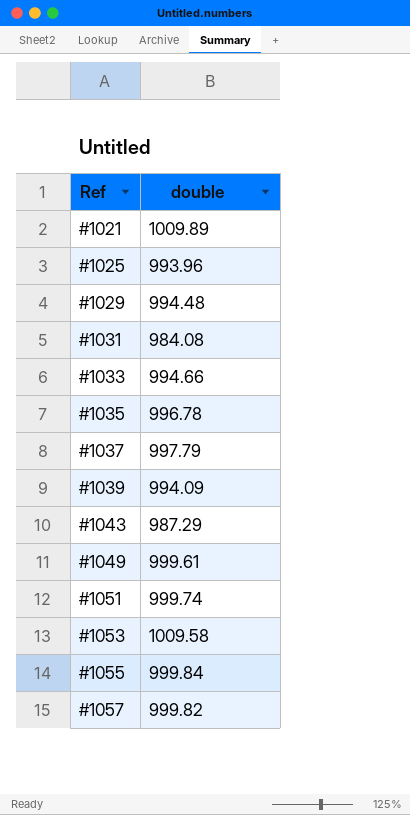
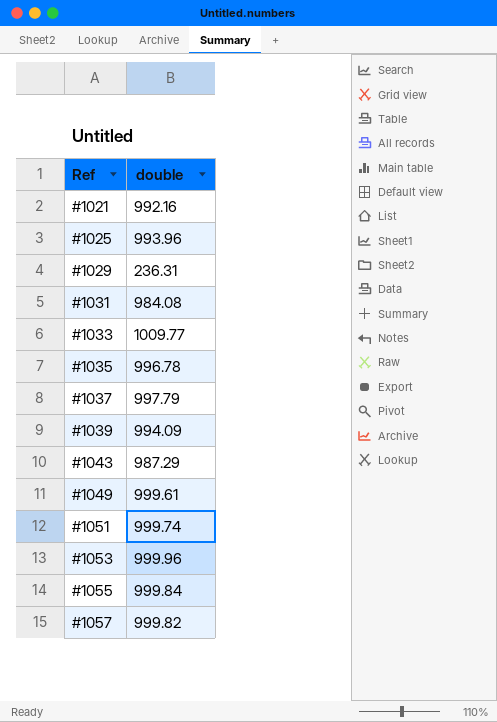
#1021 | double: 1009.89 -> 992.16
#1029 | double: 994.48 -> 236.31
#1033 | double: 994.66 -> 1009.77
#1053 | double: 1009.58 -> 999.96

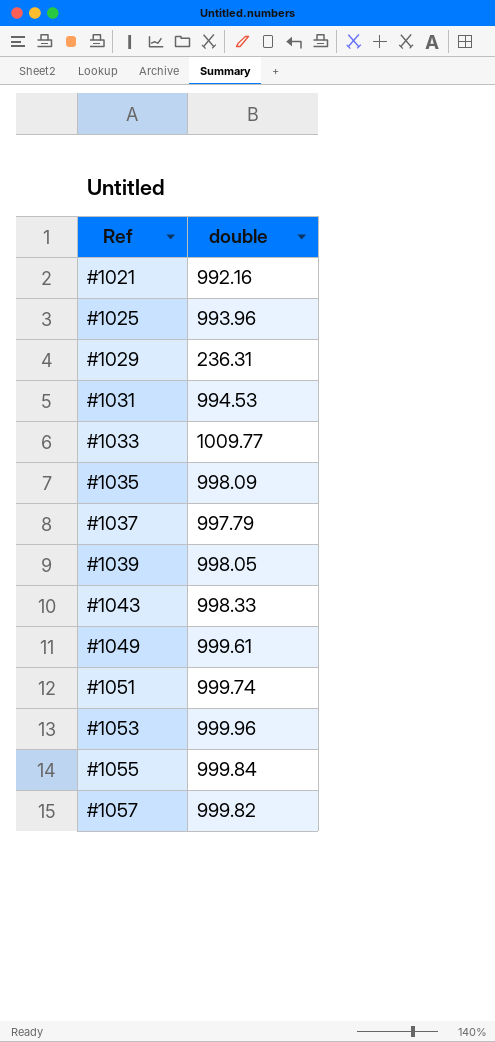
#1031 | double: 984.08 -> 994.53
#1035 | double: 996.78 -> 998.09
#1039 | double: 994.09 -> 998.05
#1043 | double: 987.29 -> 998.33

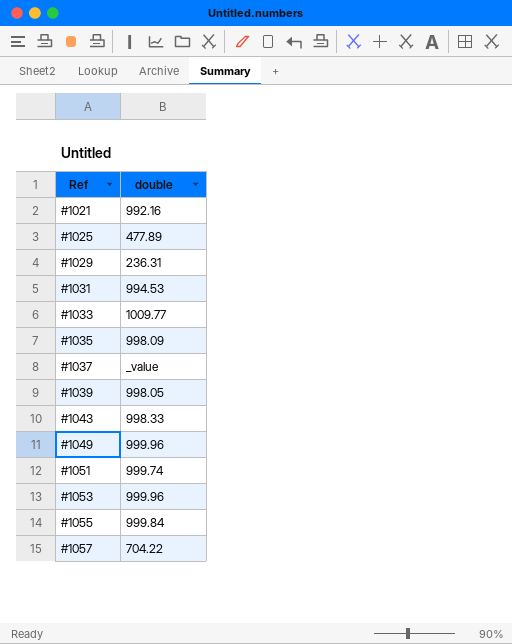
#1025 | double: 993.96 -> 477.89
#1037 | double: 997.79 -> _value
#1049 | double: 999.61 -> 999.96
#1057 | double: 999.82 -> 704.22

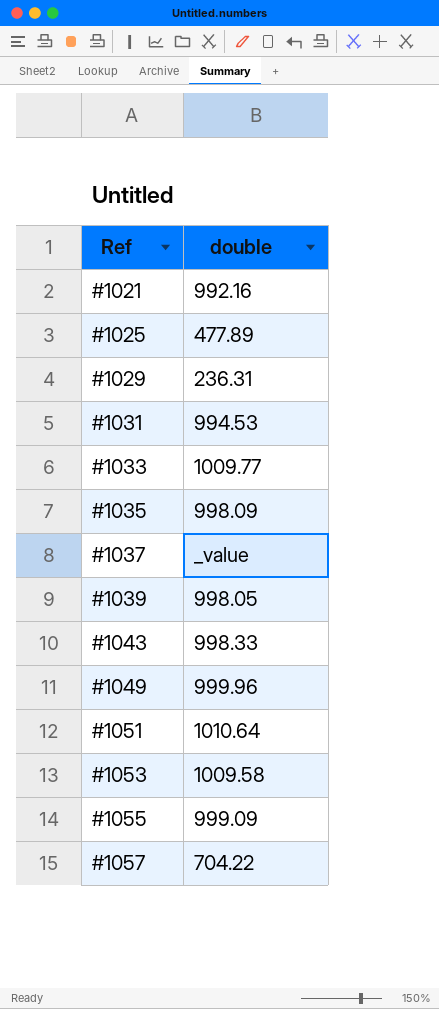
#1051 | double: 999.74 -> 1010.64
#1053 | double: 999.96 -> 1009.58
#1055 | double: 999.84 -> 999.09

